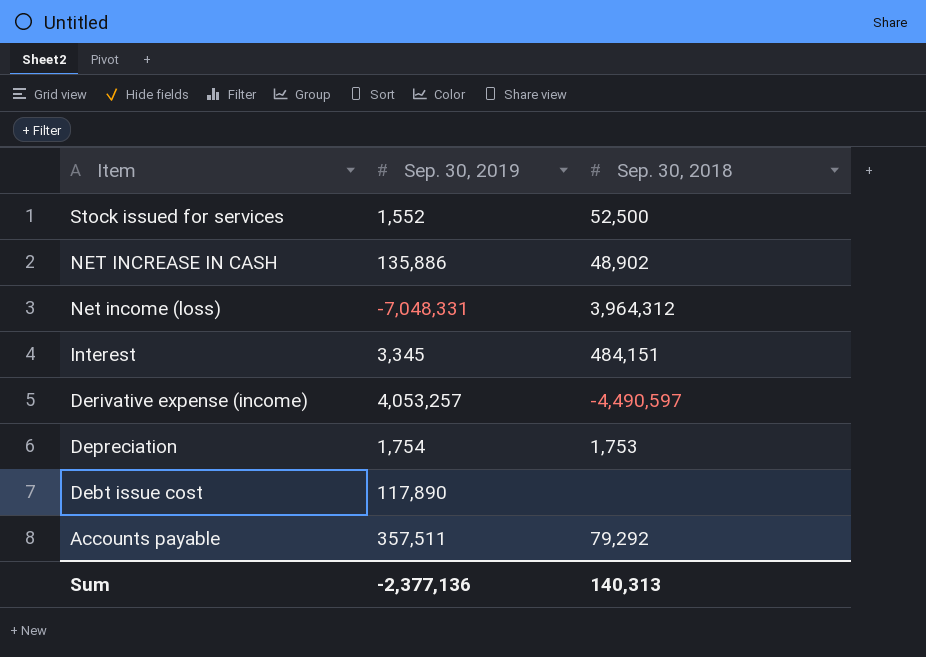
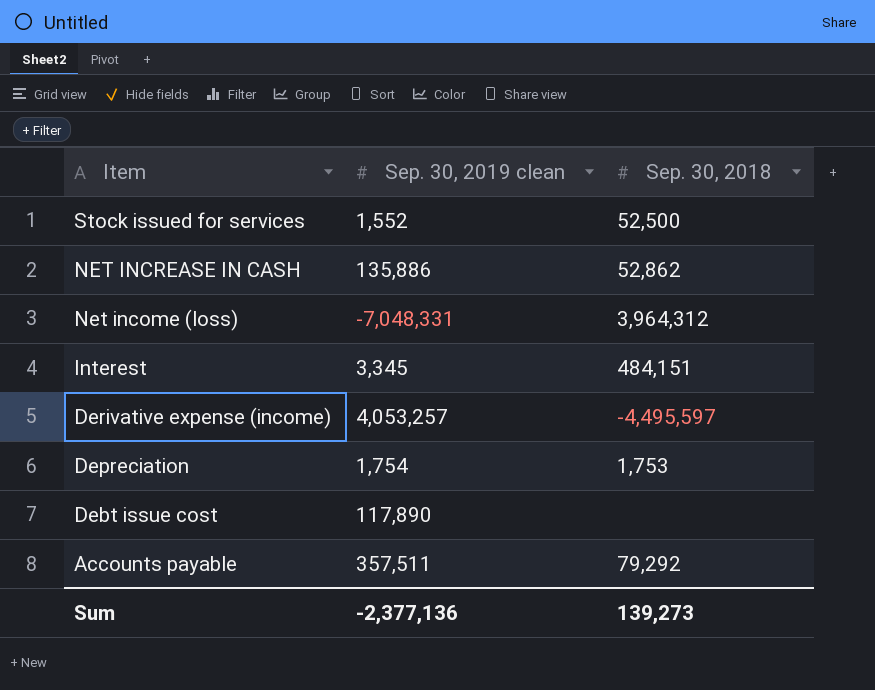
column name: Sep. 30, 2019 -> Sep. 30, 2019 clean
NET INCREASE IN CASH | Sep. 30, 2018: 48,902 -> 52,862
Derivative expense (income) | Sep. 30, 2018: -4,490,597 -> -4,495,597
Sum | Sep. 30, 2018: 140,313 -> 139,273

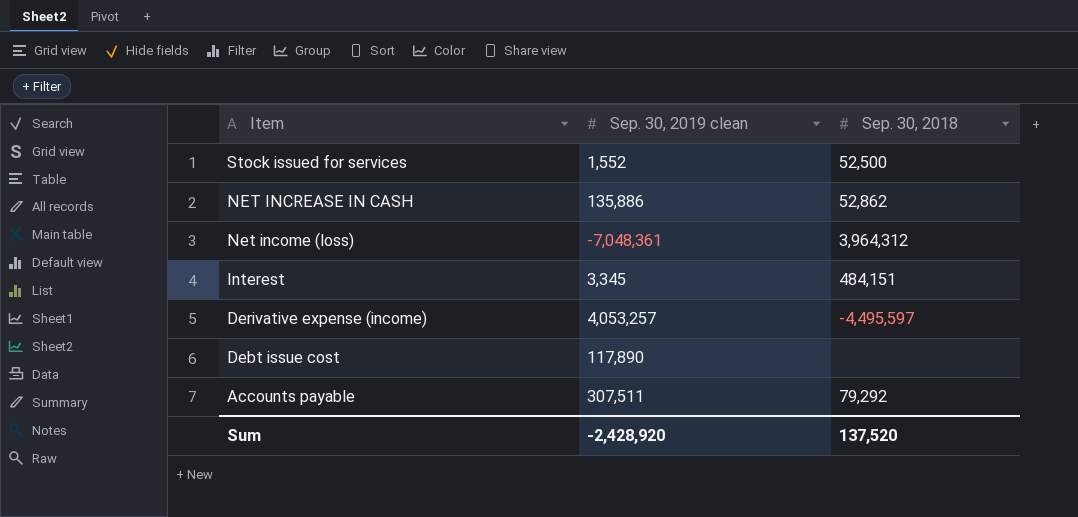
row Depreciation: 1,754 | 1,753 -> none
Net income (loss) | Sep. 30, 2019 clean: -7,048,331 -> -7,048,361
Accounts payable | Sep. 30, 2019 clean: 357,511 -> 307,511
Sum | Sep. 30, 2019 clean: -2,377,136 -> -2,428,920
Sum | Sep. 30, 2018: 139,273 -> 137,520

